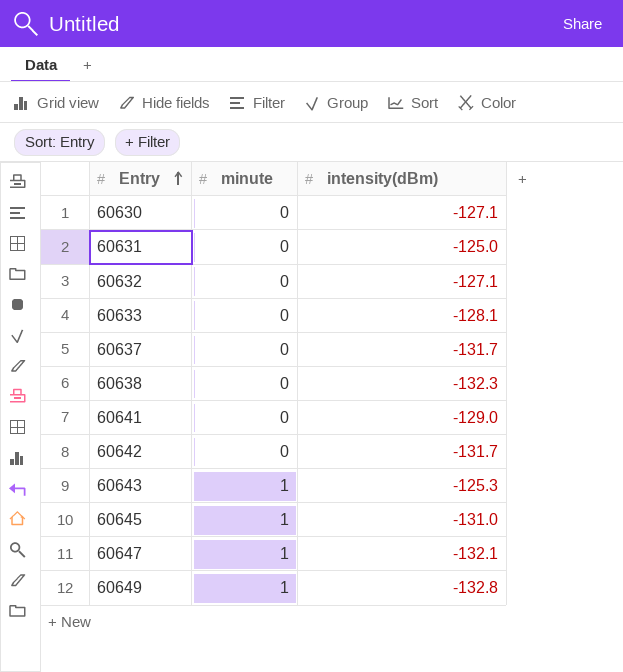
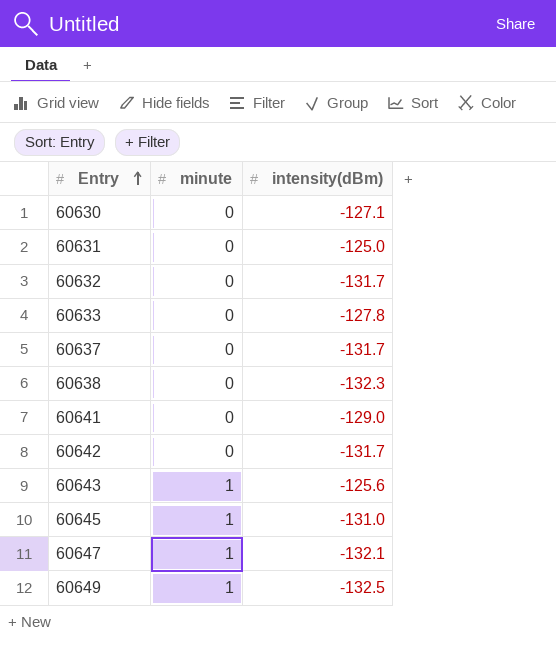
60632 | intensity(dBm): -127.1 -> -131.7
60633 | intensity(dBm): -128.1 -> -127.8
60643 | intensity(dBm): -125.3 -> -125.6
60649 | intensity(dBm): -132.8 -> -132.5

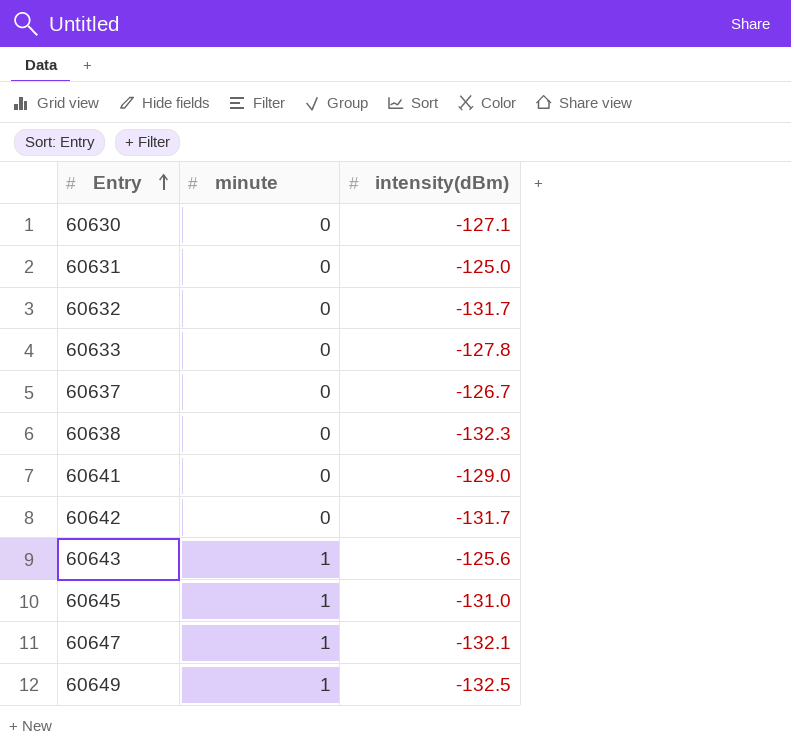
60637 | intensity(dBm): -131.7 -> -126.7

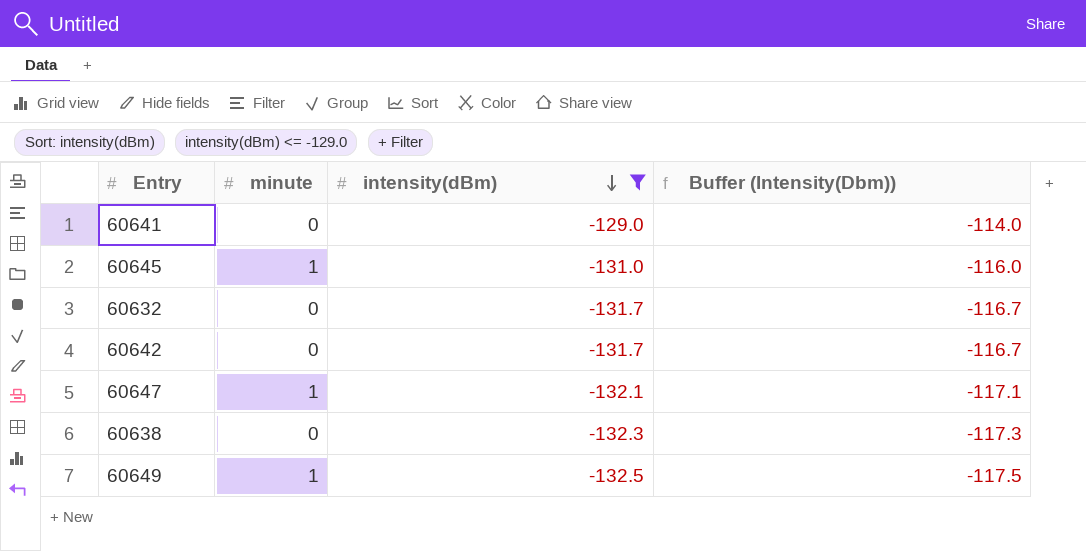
filter: none -> intensity(dBm) <= -129.0
row order: Entry ascending -> intensity(dBm) descending
column Buffer (Intensity(Dbm)) | formula: none -> [intensity(dBm)] + 15

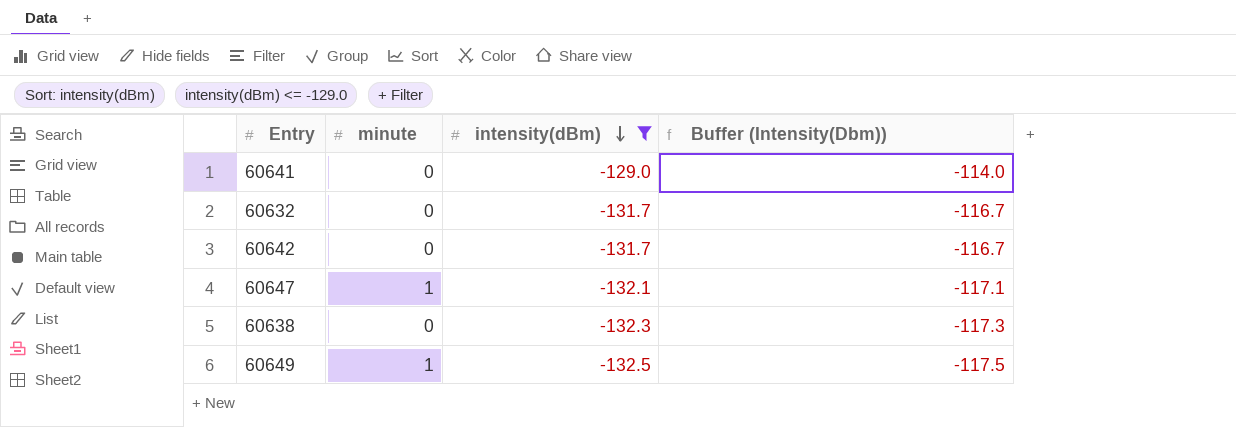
row 60645: 1 | -131.0 | -116.0 -> none

